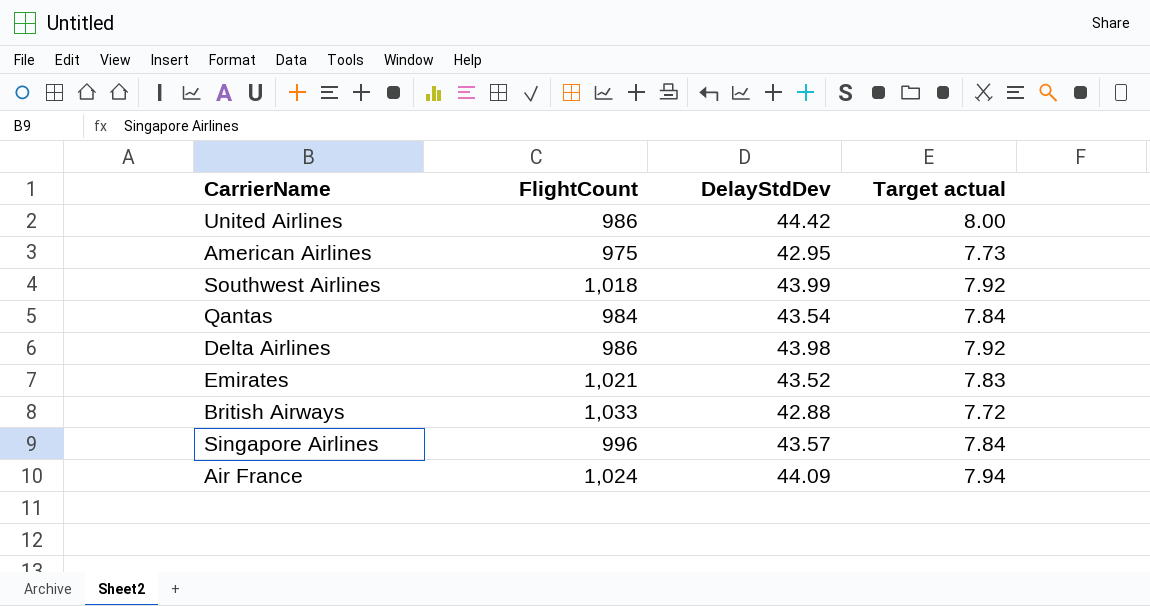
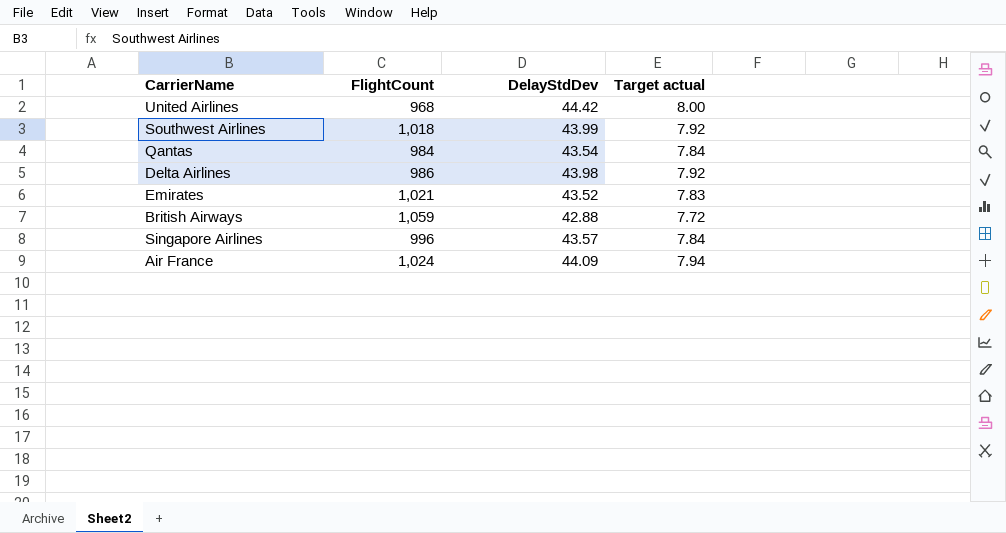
row American Airlines: 975 | 42.95 | 7.73 -> none
United Airlines | FlightCount: 986 -> 968
British Airways | FlightCount: 1,033 -> 1,059

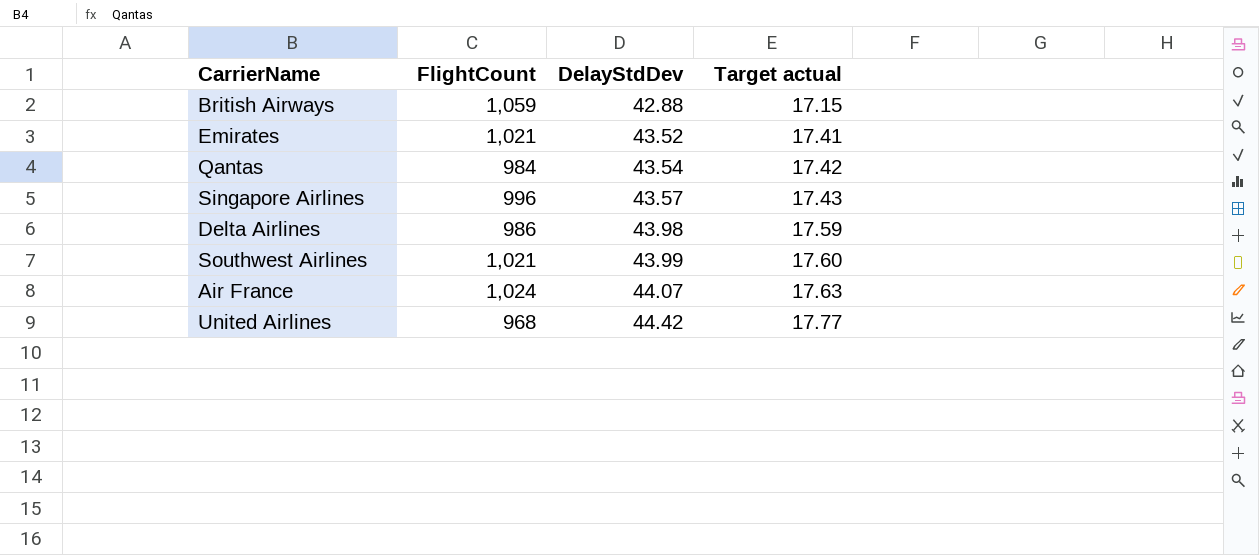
row order: none -> DelayStdDev ascending
column Target actual | formula: [DelayStdDev] * 0.18 -> [DelayStdDev] * 0.4
Southwest Airlines | FlightCount: 1,018 -> 1,021
Air France | DelayStdDev: 44.09 -> 44.07

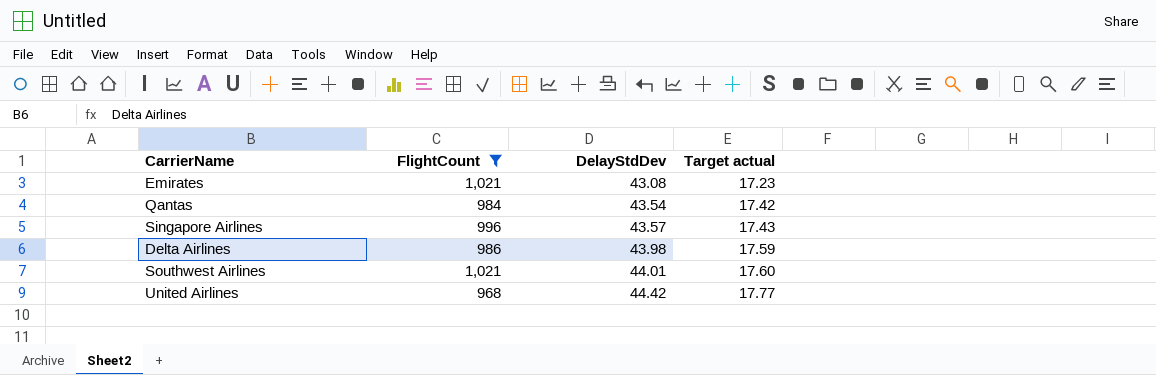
filter: none -> FlightCount <= 1,021
Emirates | DelayStdDev: 43.52 -> 43.08
Emirates | Target actual: 17.41 -> 17.23
Southwest Airlines | DelayStdDev: 43.99 -> 44.01

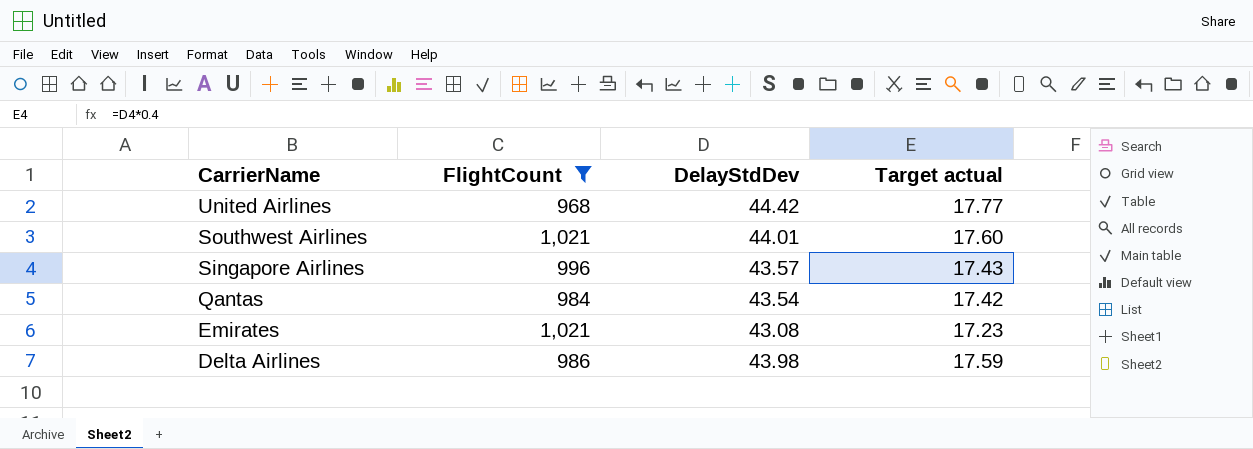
row order: DelayStdDev ascending -> CarrierName descending

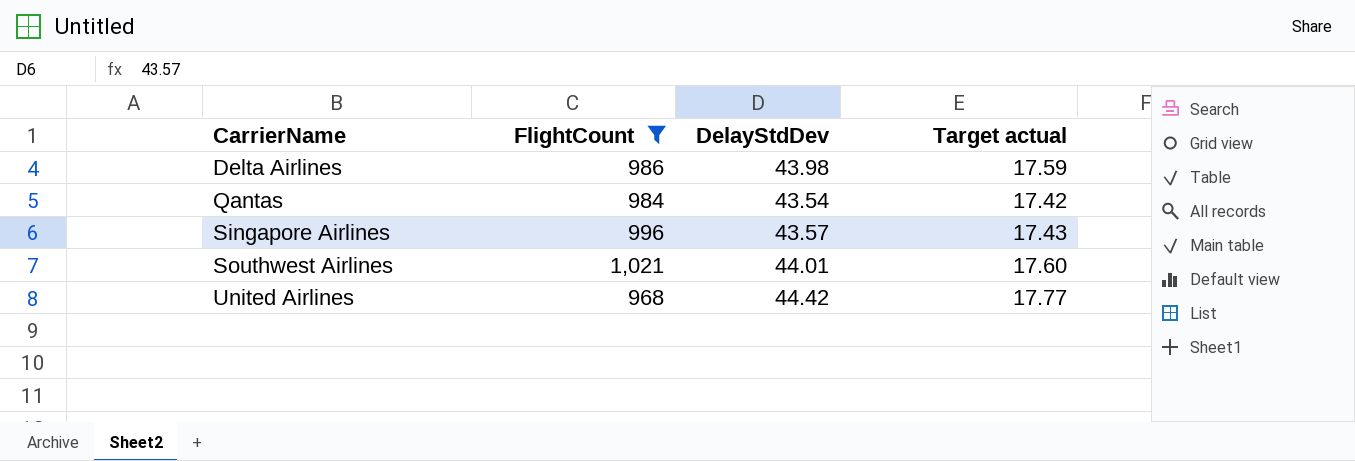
row order: CarrierName descending -> CarrierName ascending
row Emirates: 1,021 | 43.08 | 17.23 -> none

